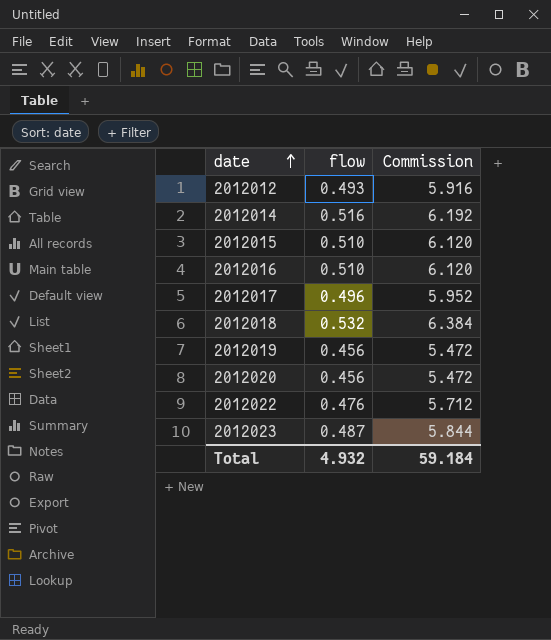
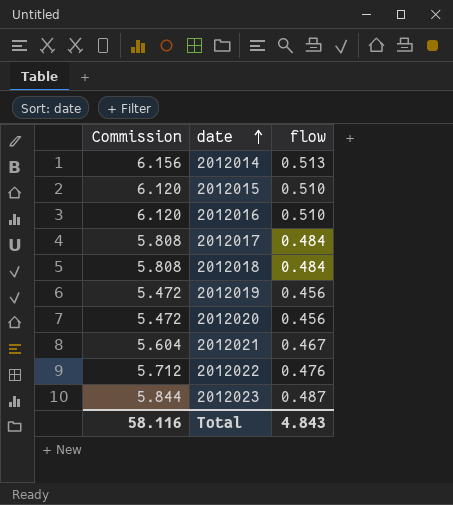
column Commission | position: 3 -> 1
row 2012012: 0.493 | 5.916 -> none
2012014 | Commission: 6.192 -> 6.156
2012014 | flow: 0.516 -> 0.513
2012017 | Commission: 5.952 -> 5.808
2012017 | flow: 0.496 -> 0.484
2012018 | Commission: 6.384 -> 5.808
2012018 | flow: 0.532 -> 0.484
row 2012021: none -> 5.604 | 0.467
Total | Commission: 59.184 -> 58.116
Total | flow: 4.932 -> 4.843

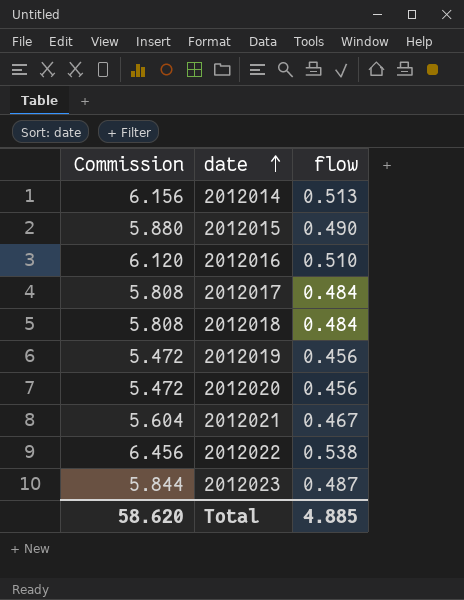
2012015 | Commission: 6.120 -> 5.880
2012015 | flow: 0.510 -> 0.490
2012022 | Commission: 5.712 -> 6.456
2012022 | flow: 0.476 -> 0.538
Total | Commission: 58.116 -> 58.620
Total | flow: 4.843 -> 4.885

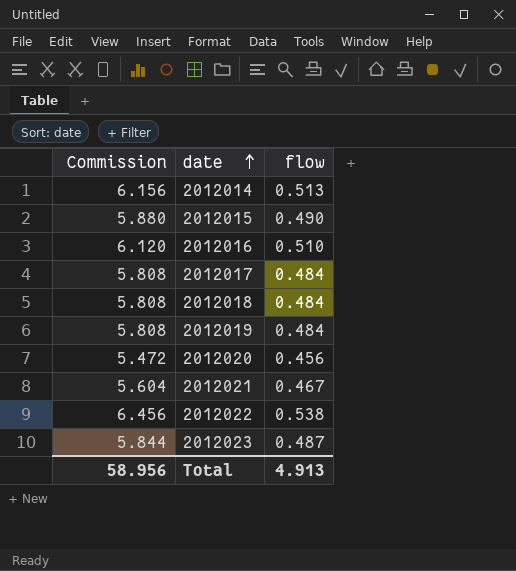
2012019 | Commission: 5.472 -> 5.808
2012019 | flow: 0.456 -> 0.484
Total | Commission: 58.620 -> 58.956
Total | flow: 4.885 -> 4.913

